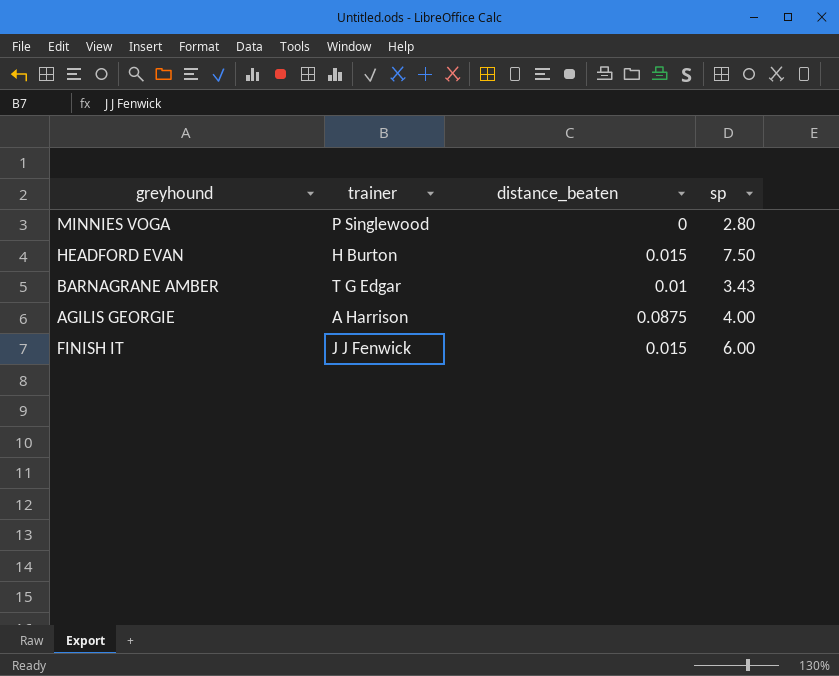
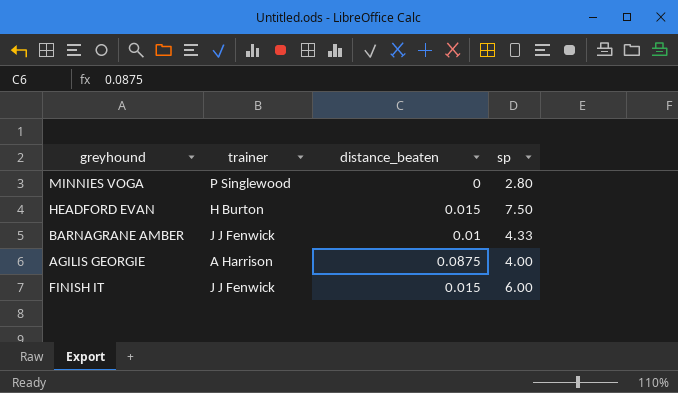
BARNAGRANE AMBER | trainer: T G Edgar -> J J Fenwick
BARNAGRANE AMBER | sp: 3.43 -> 4.33

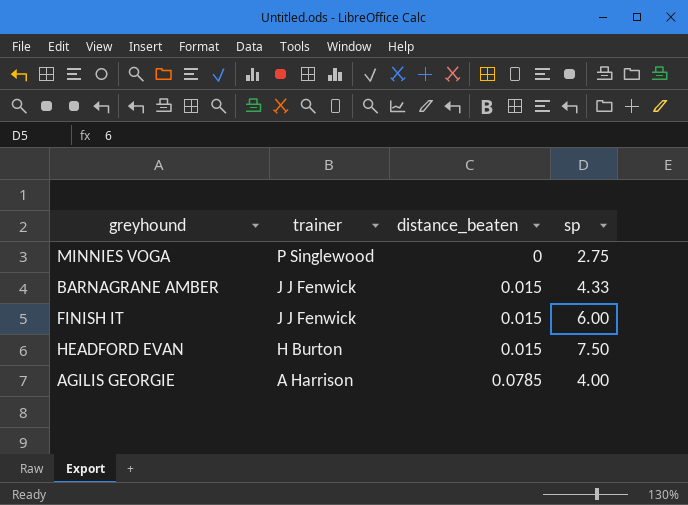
row order: none -> trainer descending
MINNIES VOGA | sp: 2.80 -> 2.75
BARNAGRANE AMBER | distance_beaten: 0.01 -> 0.015
AGILIS GEORGIE | distance_beaten: 0.0875 -> 0.0785

